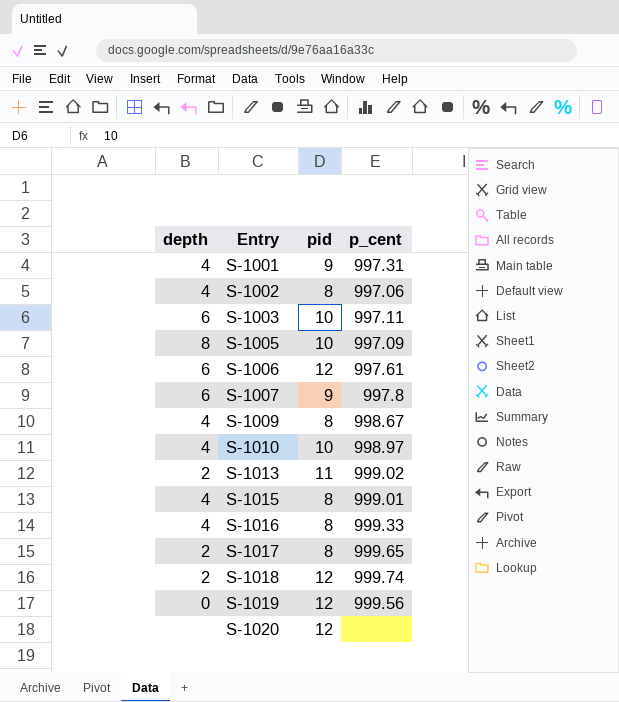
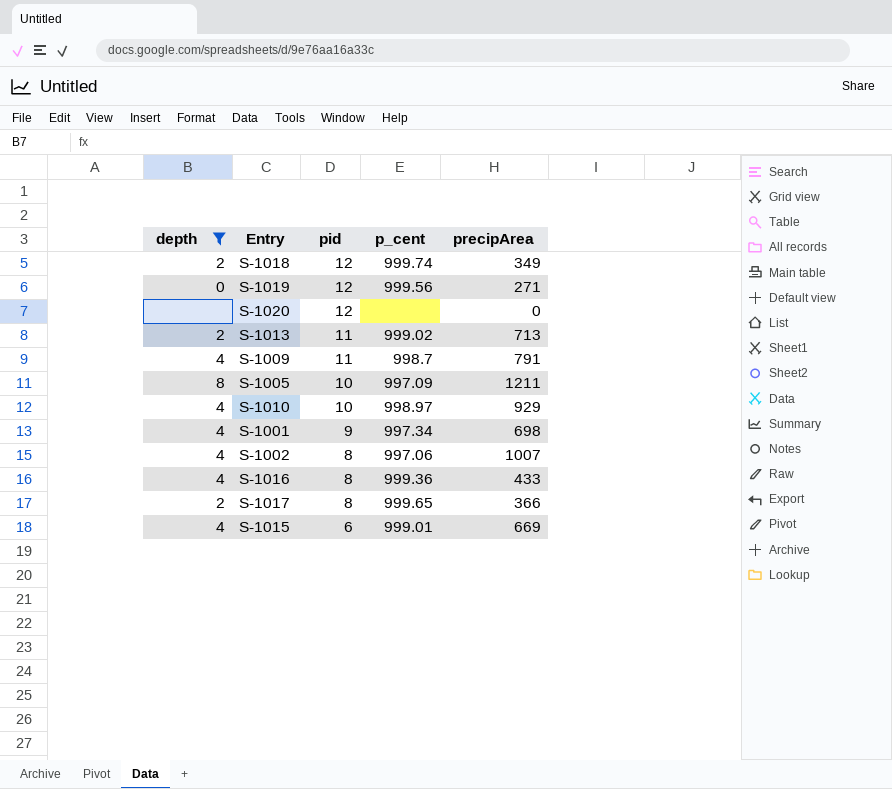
filter: none -> depth != 6
row order: Entry ascending -> pid descending
column precipArea | position: none -> 5
S-1009 | pid: 8 -> 11
S-1009 | p_cent: 998.67 -> 998.7
S-1001 | p_cent: 997.31 -> 997.34
S-1016 | p_cent: 999.33 -> 999.36
S-1015 | pid: 8 -> 6

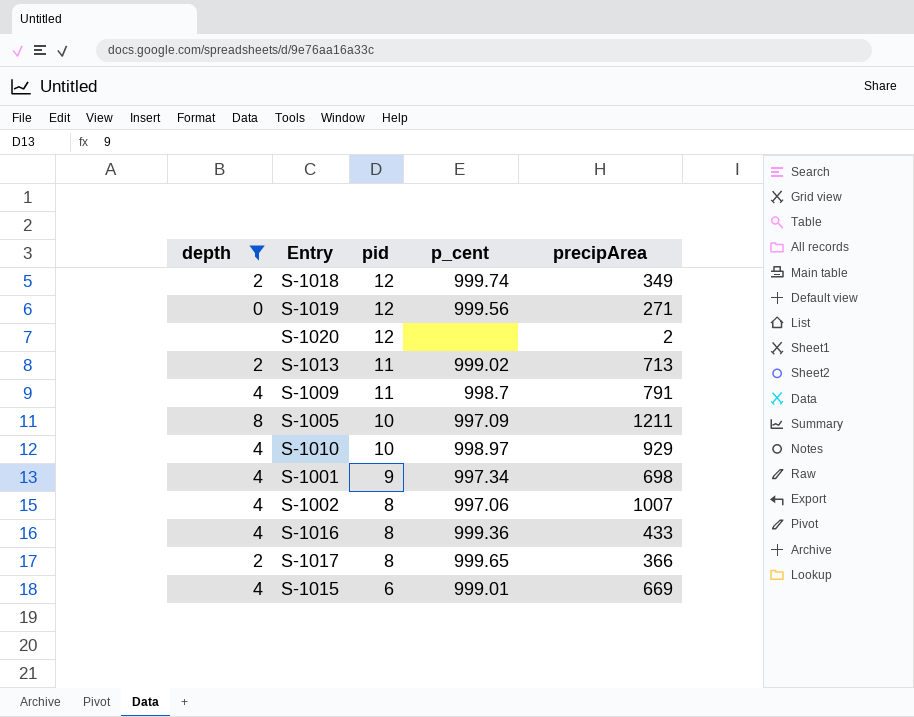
S-1020 | precipArea: 0 -> 2

